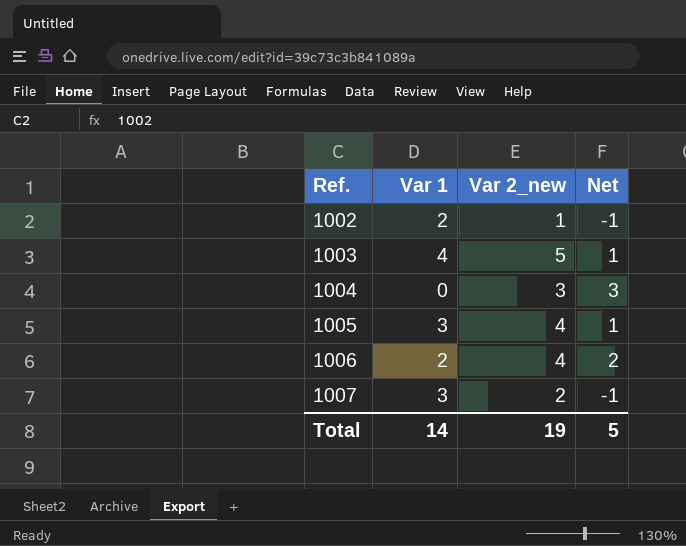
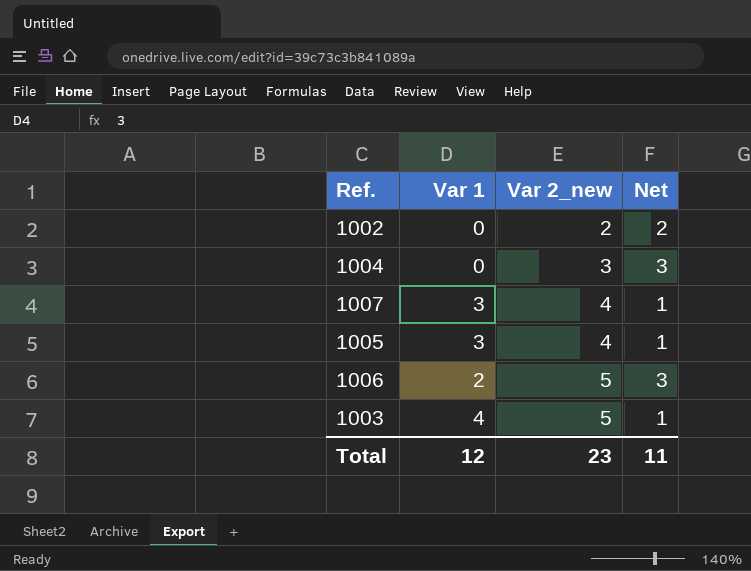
row order: Ref. ascending -> Var 2_new ascending
1002 | Var 1: 2 -> 0
1002 | Var 2_new: 1 -> 2
1002 | Net: -1 -> 2
1007 | Var 2_new: 2 -> 4
1007 | Net: -1 -> 1
1006 | Var 2_new: 4 -> 5
1006 | Net: 2 -> 3
Total | Var 1: 14 -> 12
Total | Var 2_new: 19 -> 23
Total | Net: 5 -> 11

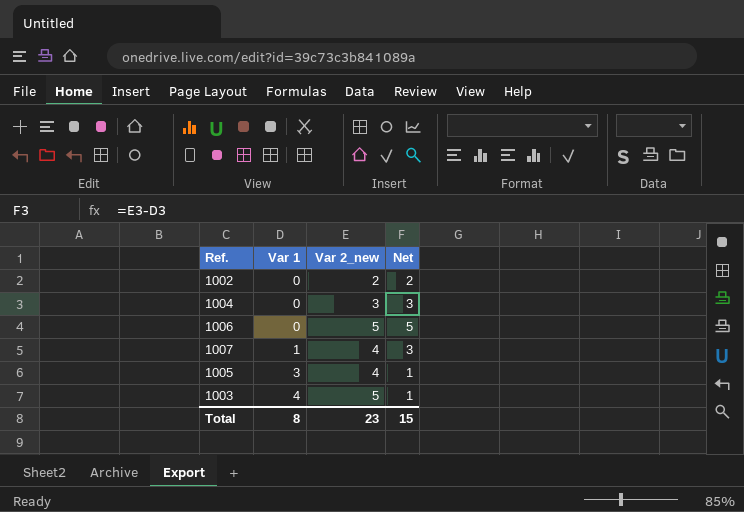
row order: Var 2_new ascending -> Var 1 ascending
1006 | Var 1: 2 -> 0
1006 | Net: 3 -> 5
1007 | Var 1: 3 -> 1
1007 | Net: 1 -> 3
Total | Var 1: 12 -> 8
Total | Net: 11 -> 15

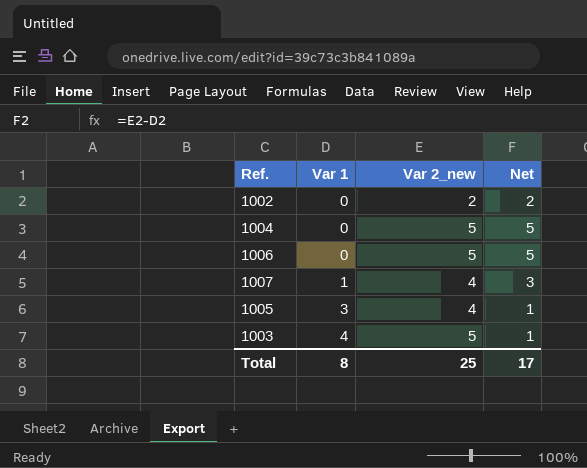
1004 | Var 2_new: 3 -> 5
1004 | Net: 3 -> 5
Total | Var 2_new: 23 -> 25
Total | Net: 15 -> 17

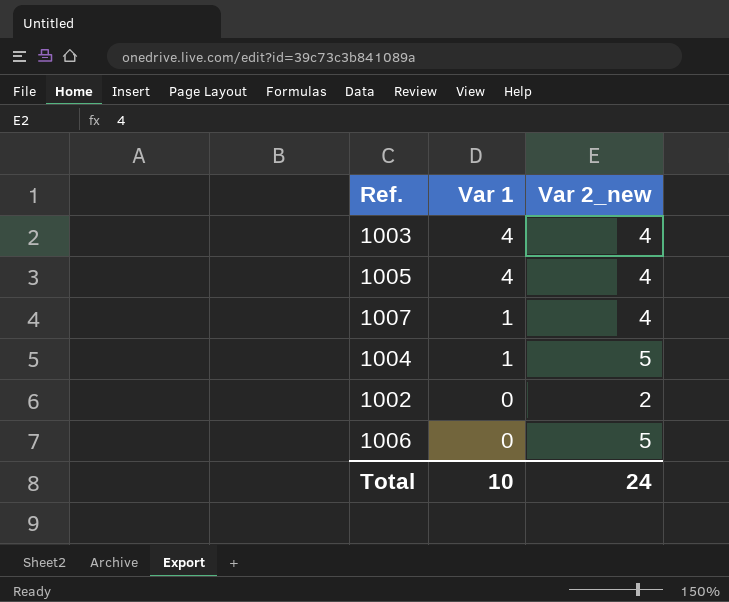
row order: Var 1 ascending -> Var 1 descending
column Net | formula: [Var 2_new] - [Var 1] -> none
1003 | Var 2_new: 5 -> 4
1005 | Var 1: 3 -> 4
1004 | Var 1: 0 -> 1
Total | Var 1: 8 -> 10
Total | Var 2_new: 25 -> 24

